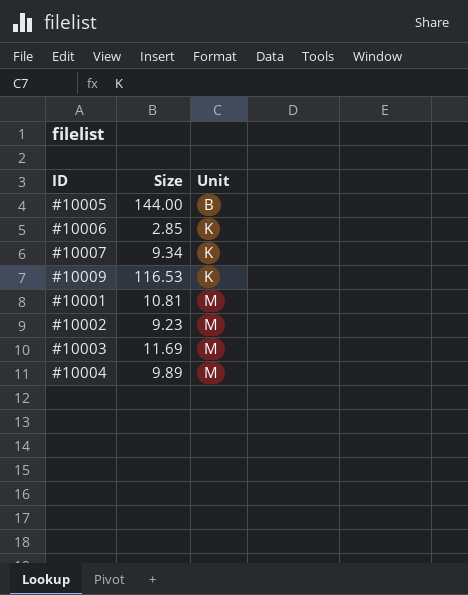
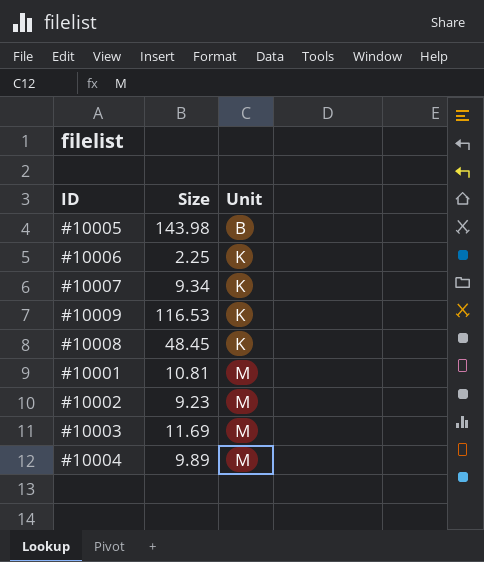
#10005 | Size: 144.00 -> 143.98
#10006 | Size: 2.85 -> 2.25
row #10008: none -> 48.45 | K

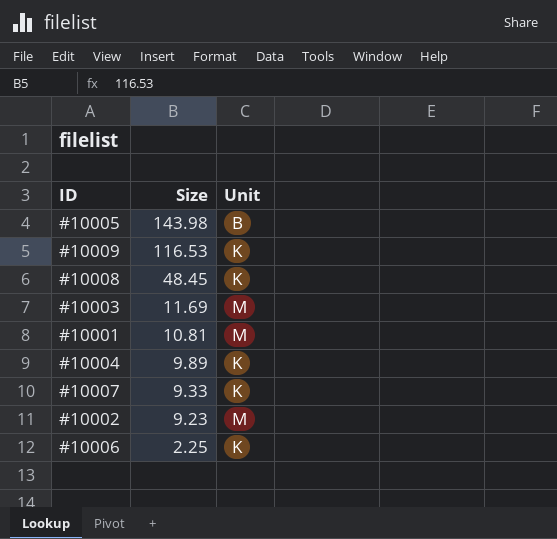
row order: Unit ascending -> Size descending
#10004 | Unit: M -> K
#10007 | Size: 9.34 -> 9.33

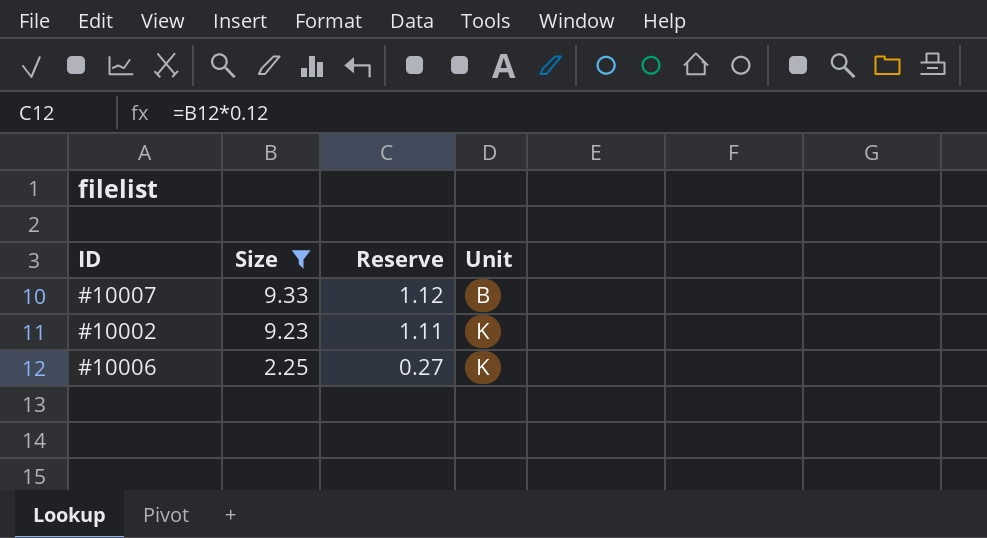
filter: none -> Size <= 9.33
column Reserve | formula: none -> [Size] * 0.12
#10007 | Unit: K -> B
#10002 | Unit: M -> K

